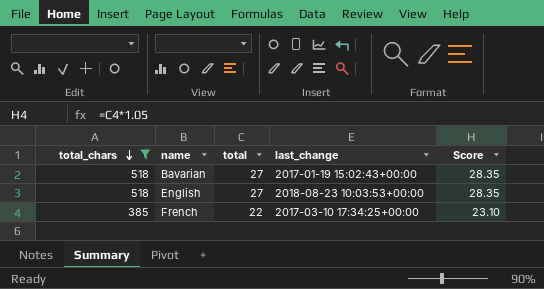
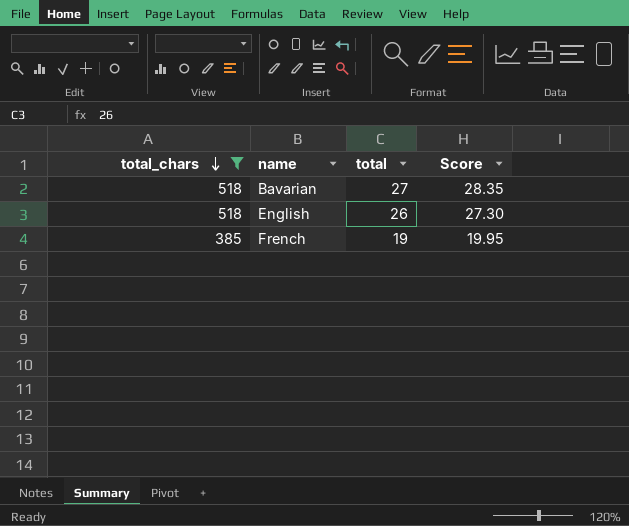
column last_change | position: 4 -> none
English | total: 27 -> 26
English | Score: 28.35 -> 27.30
French | total: 22 -> 19
French | Score: 23.10 -> 19.95

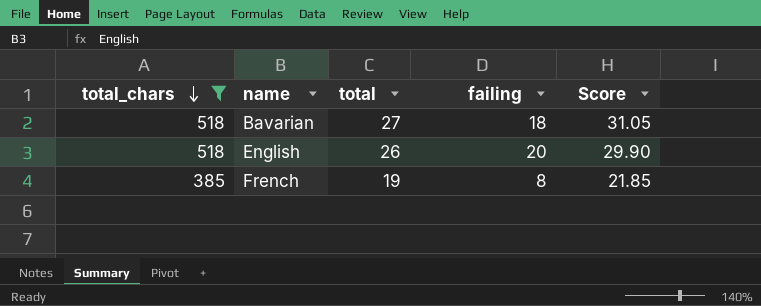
column failing | position: none -> 4
column Score | formula: [total] * 1.05 -> [total] * 1.15

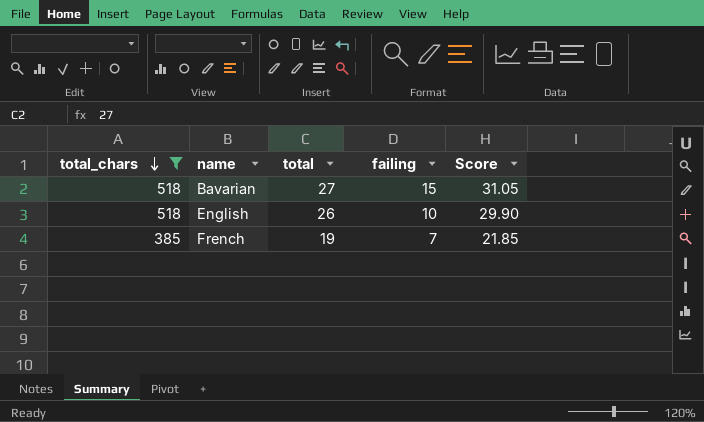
Bavarian | failing: 18 -> 15
English | failing: 20 -> 10
French | failing: 8 -> 7

